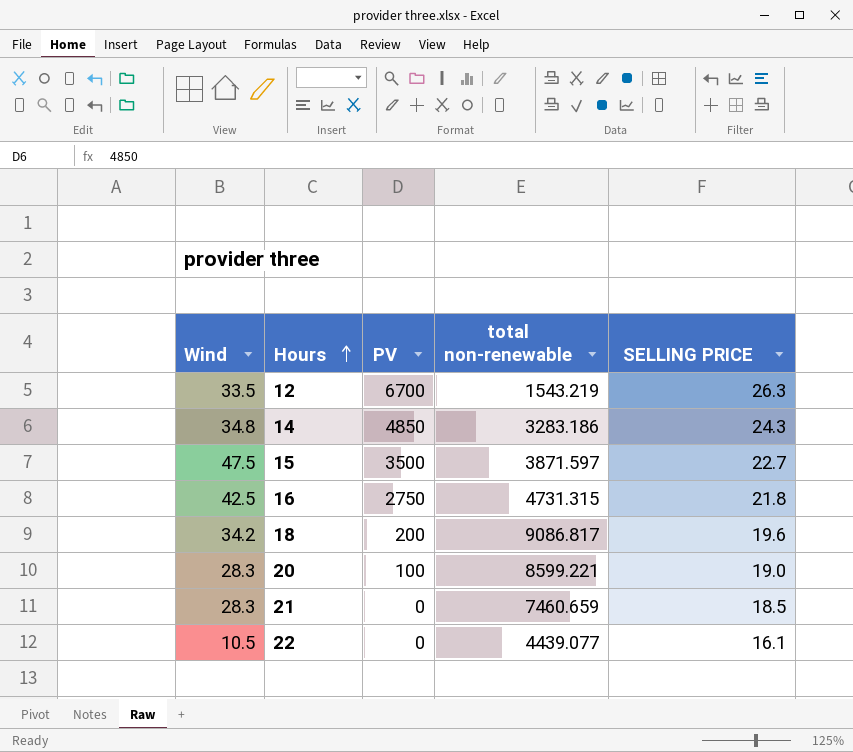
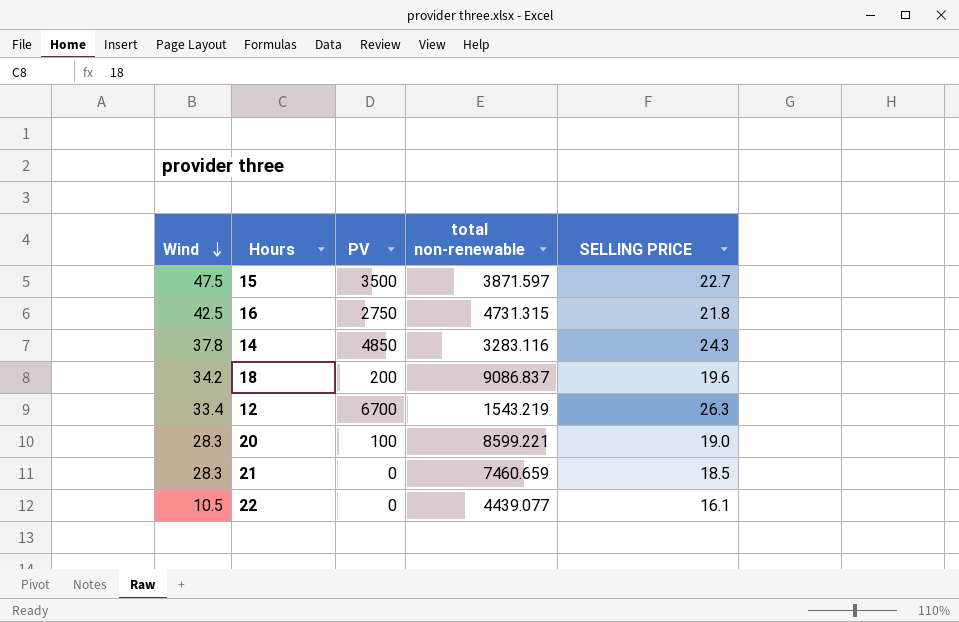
row order: Hours ascending -> Wind descending
14 | Wind: 34.8 -> 37.8
14 | total non-renewable: 3283.186 -> 3283.116
18 | total non-renewable: 9086.817 -> 9086.837
12 | Wind: 33.5 -> 33.4

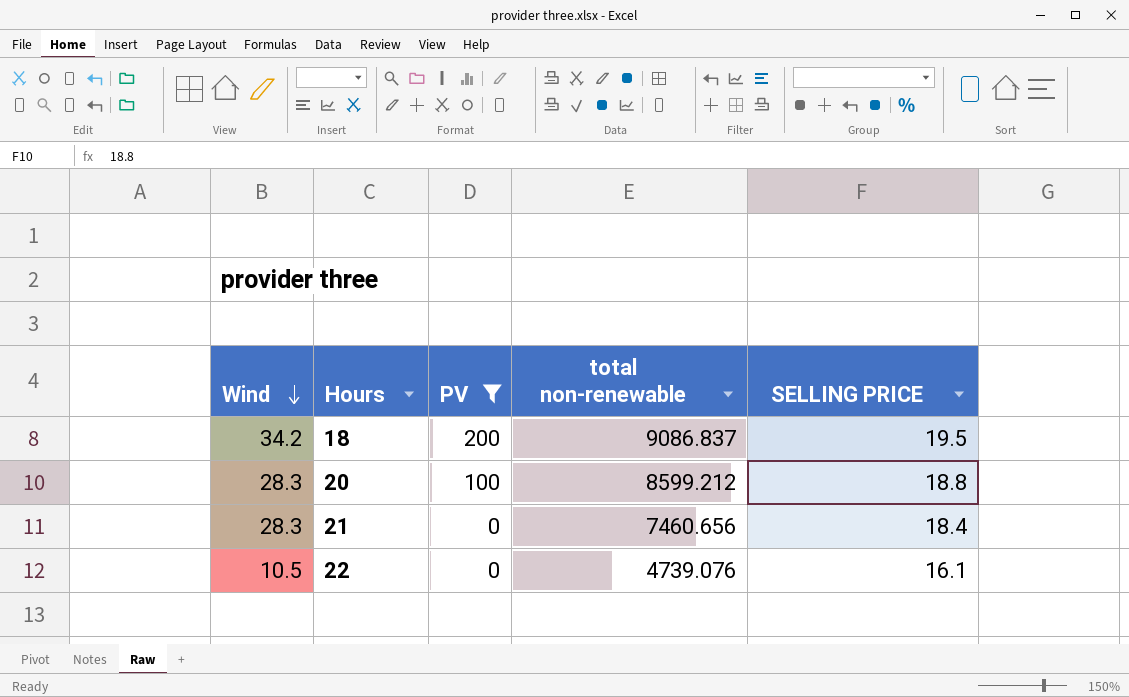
filter: none -> PV <= 200
18 | SELLING PRICE: 19.6 -> 19.5
20 | total non-renewable: 8599.221 -> 8599.212
20 | SELLING PRICE: 19.0 -> 18.8
21 | total non-renewable: 7460.659 -> 7460.656
21 | SELLING PRICE: 18.5 -> 18.4
22 | total non-renewable: 4439.077 -> 4739.076

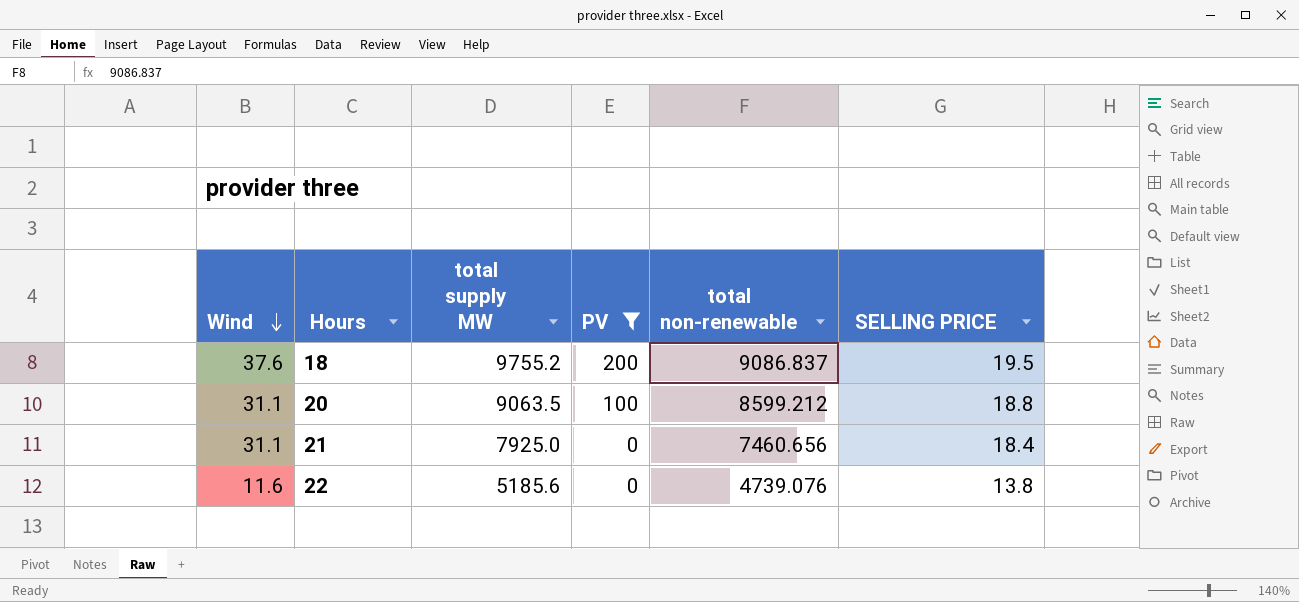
column total supply MW | position: none -> 3
18 | Wind: 34.2 -> 37.6
20 | Wind: 28.3 -> 31.1
21 | Wind: 28.3 -> 31.1
22 | Wind: 10.5 -> 11.6
22 | SELLING PRICE: 16.1 -> 13.8

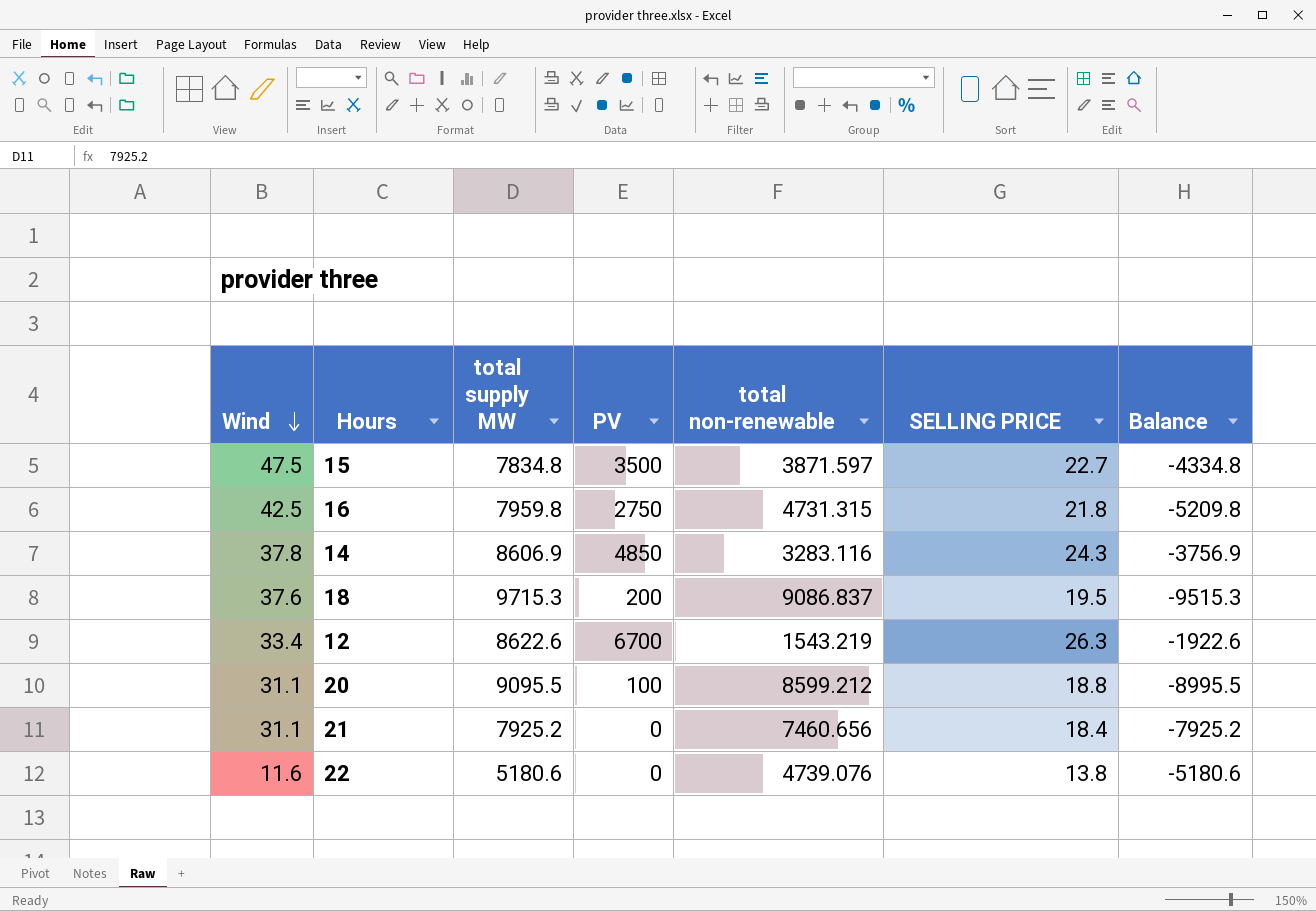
filter: PV <= 200 -> none
column Balance | formula: none -> [PV] - [total supply MW]
18 | total supply MW: 9755.2 -> 9715.3
20 | total supply MW: 9063.5 -> 9095.5
21 | total supply MW: 7925.0 -> 7925.2
22 | total supply MW: 5185.6 -> 5180.6

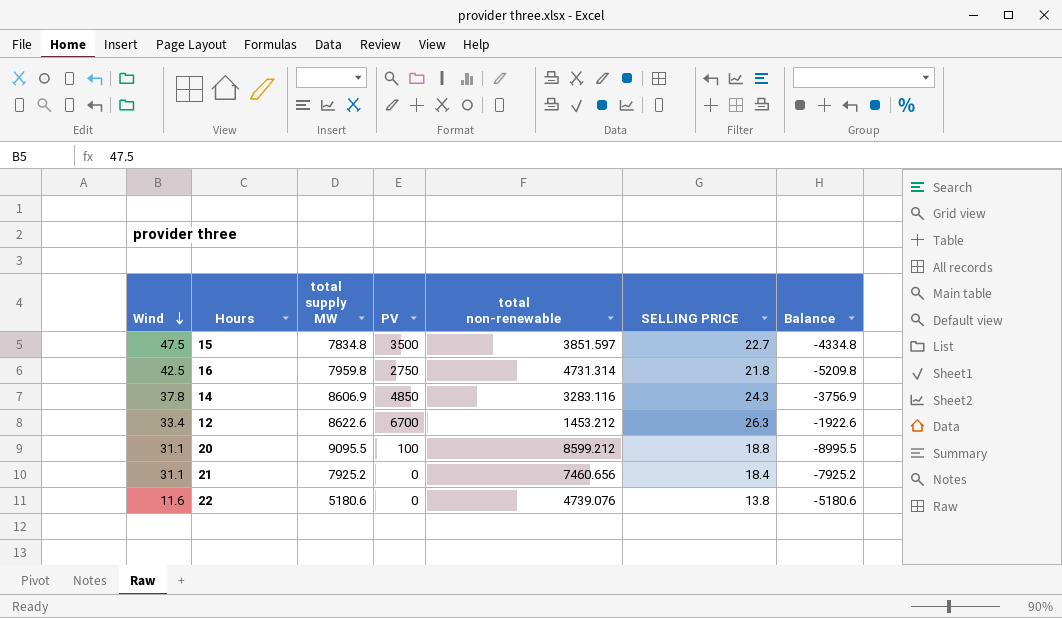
row 18: 37.6 | 9715.3 | 200 | 9086.837 | 19.5 | -9515.3 -> none
15 | total non-renewable: 3871.597 -> 3851.597
16 | total non-renewable: 4731.315 -> 4731.314
12 | total non-renewable: 1543.219 -> 1453.212

